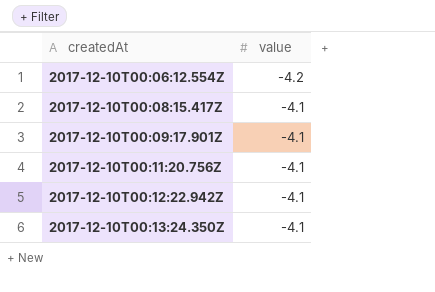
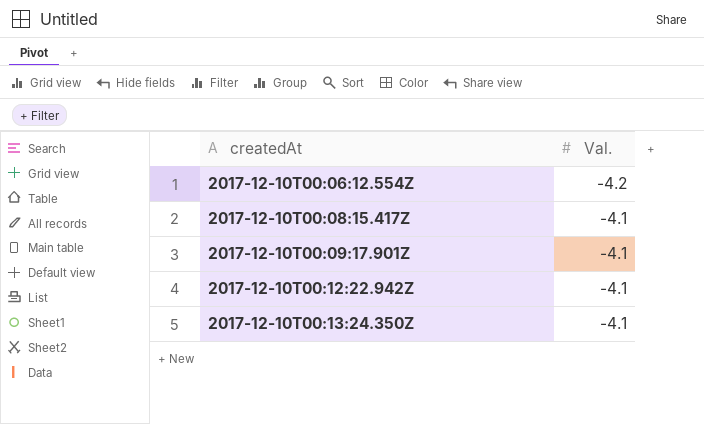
column name: value -> Val.
row 2017-12-10T00:11:20.756Z: -4.1 -> none

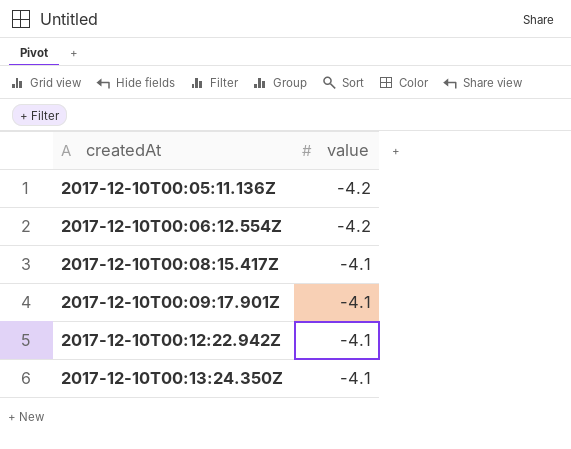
column name: Val. -> value
row 2017-12-10T00:05:11.136Z: none -> -4.2

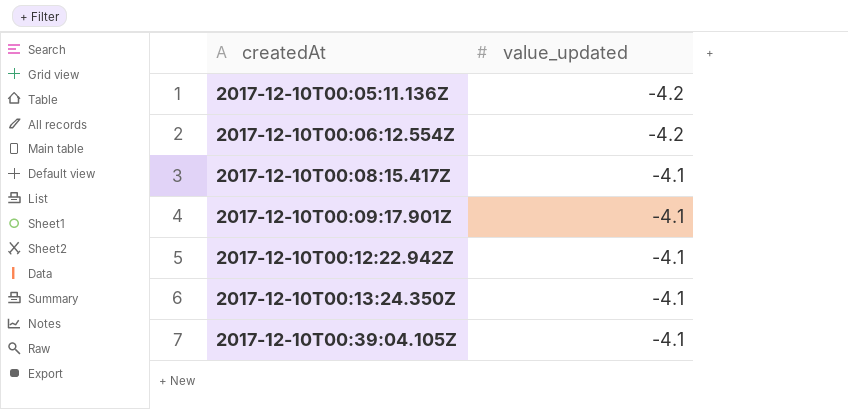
column name: value -> value_updated
row 2017-12-10T00:39:04.105Z: none -> -4.1

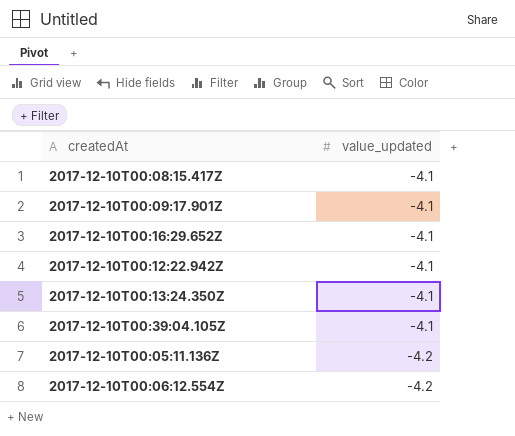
row order: createdAt ascending -> value_updated descending
row 2017-12-10T00:16:29.652Z: none -> -4.1

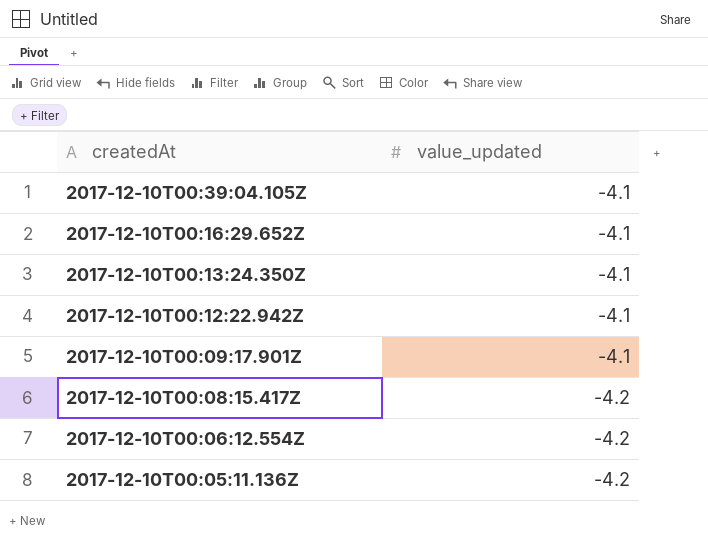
row order: value_updated descending -> createdAt descending
2017-12-10T00:08:15.417Z | value_updated: -4.1 -> -4.2

